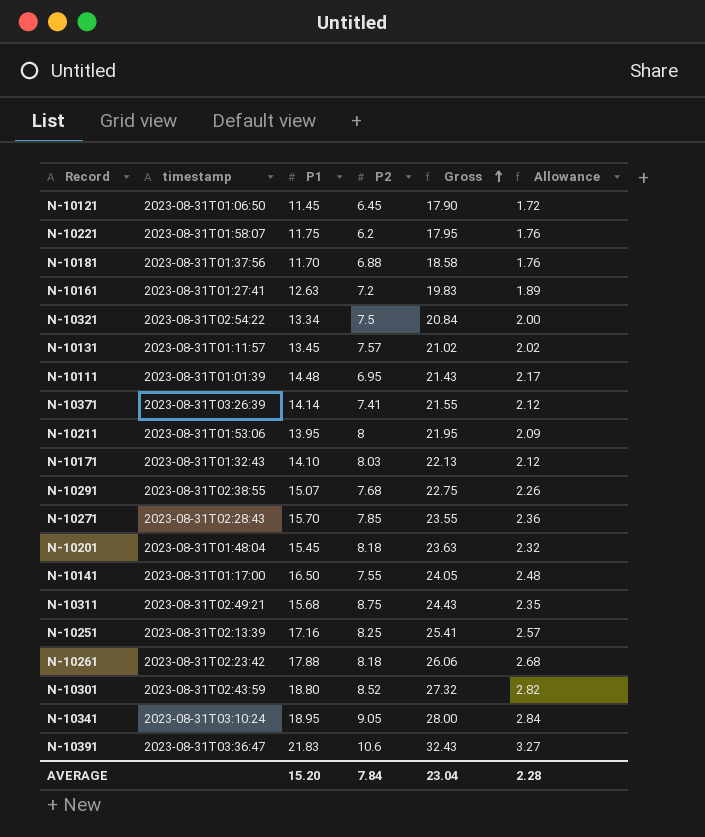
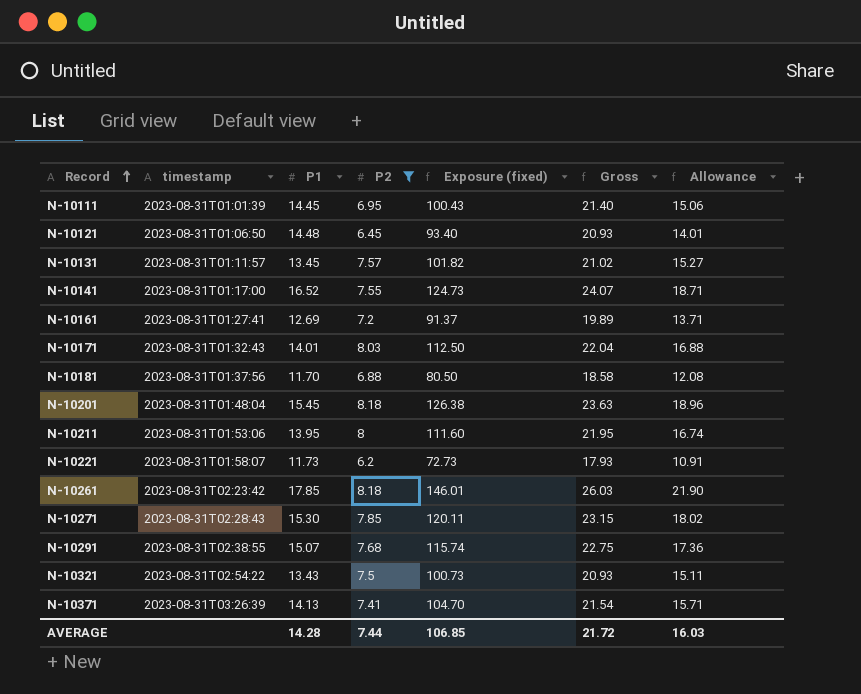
filter: none -> P2 <= 8.18
row order: Gross ascending -> Record ascending
column Exposure (fixed) | formula: none -> [P1] * [P2]
column Allowance | formula: [P1] * 0.15 -> [Exposure (fixed)] * 0.15
N-10111 | P1: 14.48 -> 14.45
N-10111 | Gross: 21.43 -> 21.40
N-10121 | P1: 11.45 -> 14.48
N-10121 | Gross: 17.90 -> 20.93
N-10141 | P1: 16.50 -> 16.52
N-10141 | Gross: 24.05 -> 24.07
N-10161 | P1: 12.63 -> 12.69
N-10161 | Gross: 19.83 -> 19.89
N-10171 | P1: 14.10 -> 14.01
N-10171 | Gross: 22.13 -> 22.04
N-10221 | P1: 11.75 -> 11.73
N-10221 | Gross: 17.95 -> 17.93
N-10261 | P1: 17.88 -> 17.85
N-10261 | Gross: 26.06 -> 26.03
N-10271 | P1: 15.70 -> 15.30
N-10271 | Gross: 23.55 -> 23.15
N-10321 | P1: 13.34 -> 13.43
N-10321 | Gross: 20.84 -> 20.93
N-10371 | P1: 14.14 -> 14.13
N-10371 | Gross: 21.55 -> 21.54
AVERAGE | P1: 15.20 -> 14.28
AVERAGE | P2: 7.84 -> 7.44
AVERAGE | Gross: 23.04 -> 21.72
AVERAGE | Allowance: 2.28 -> 16.03

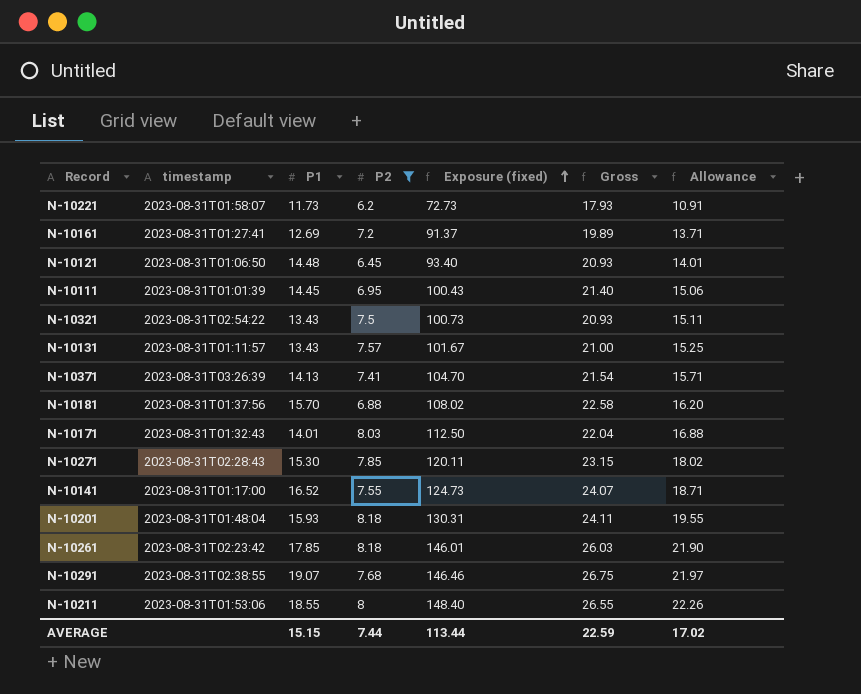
row order: Record ascending -> Exposure (fixed) ascending
N-10131 | P1: 13.45 -> 13.43
N-10131 | Exposure (fixed): 101.82 -> 101.67
N-10131 | Gross: 21.02 -> 21.00
N-10131 | Allowance: 15.27 -> 15.25
N-10181 | P1: 11.70 -> 15.70
N-10181 | Exposure (fixed): 80.50 -> 108.02
N-10181 | Gross: 18.58 -> 22.58
N-10181 | Allowance: 12.08 -> 16.20
N-10201 | P1: 15.45 -> 15.93
N-10201 | Exposure (fixed): 126.38 -> 130.31
N-10201 | Gross: 23.63 -> 24.11
N-10201 | Allowance: 18.96 -> 19.55
N-10291 | P1: 15.07 -> 19.07
N-10291 | Exposure (fixed): 115.74 -> 146.46
N-10291 | Gross: 22.75 -> 26.75
N-10291 | Allowance: 17.36 -> 21.97
N-10211 | P1: 13.95 -> 18.55
N-10211 | Exposure (fixed): 111.60 -> 148.40
N-10211 | Gross: 21.95 -> 26.55
N-10211 | Allowance: 16.74 -> 22.26
AVERAGE | P1: 14.28 -> 15.15
AVERAGE | Exposure (fixed): 106.85 -> 113.44
AVERAGE | Gross: 21.72 -> 22.59
AVERAGE | Allowance: 16.03 -> 17.02

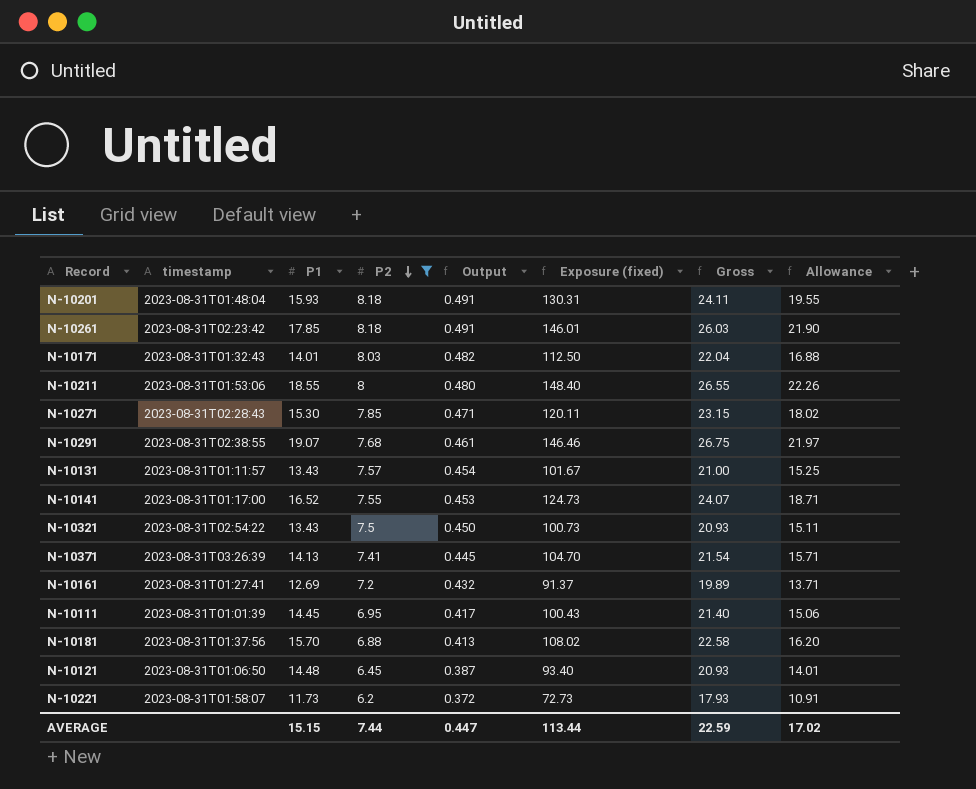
row order: Exposure (fixed) ascending -> P2 descending
column Output | formula: none -> [P2] * 0.06

